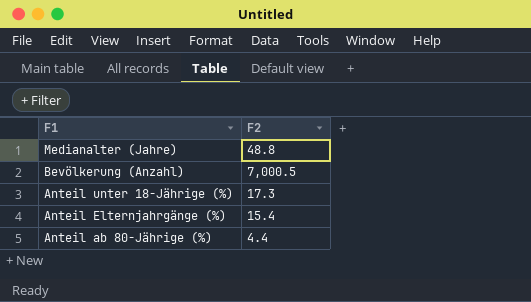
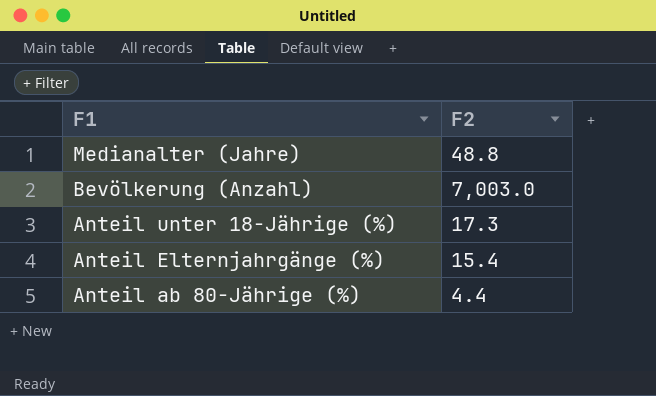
Bevölkerung (Anzahl) | F2: 7,000.5 -> 7,003.0

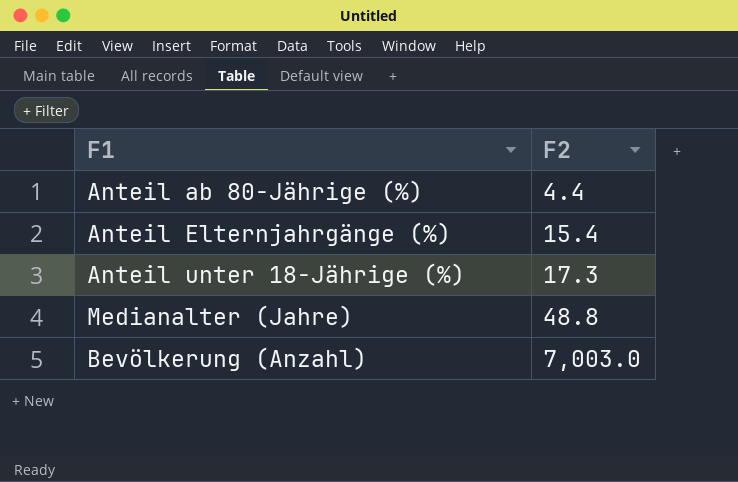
row order: F1 descending -> F2 ascending

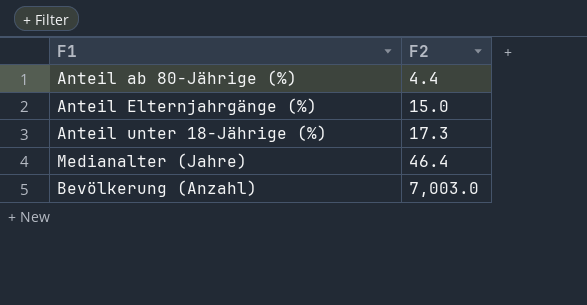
Anteil Elternjahrgänge (%) | F2: 15.4 -> 15.0
Medianalter (Jahre) | F2: 48.8 -> 46.4

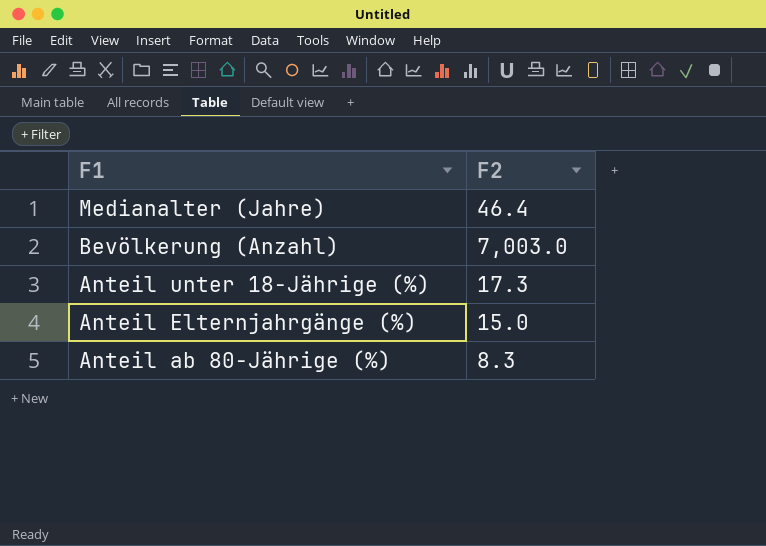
row order: F2 ascending -> F1 descending
Anteil ab 80-Jährige (%) | F2: 4.4 -> 8.3

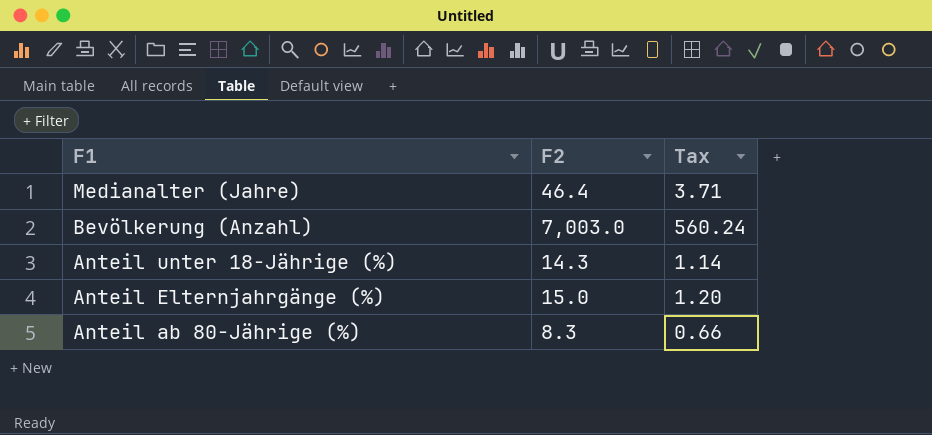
column Tax | formula: none -> [F2] * 0.08
Anteil unter 18-Jährige (%) | F2: 17.3 -> 14.3

